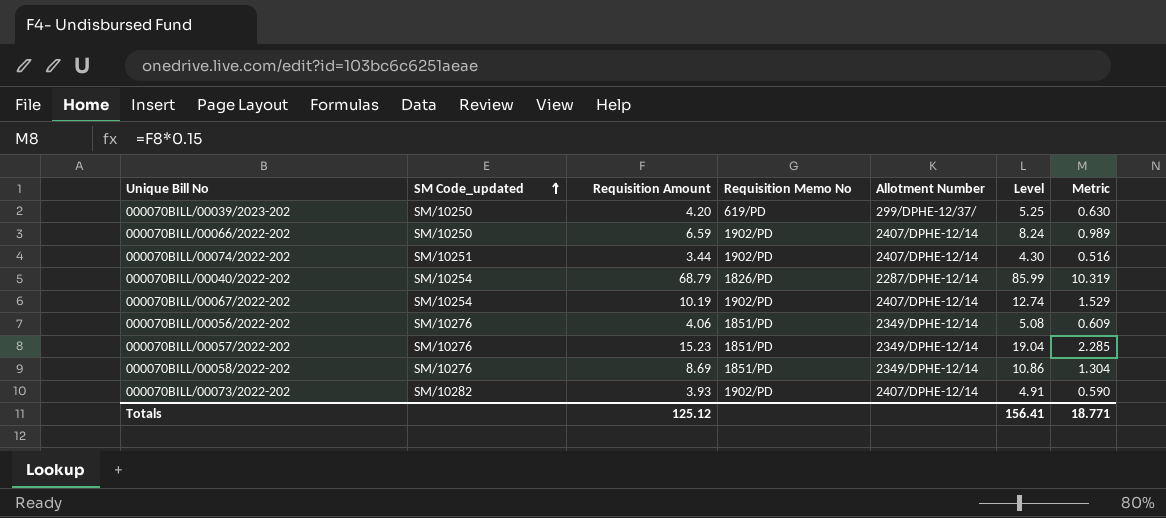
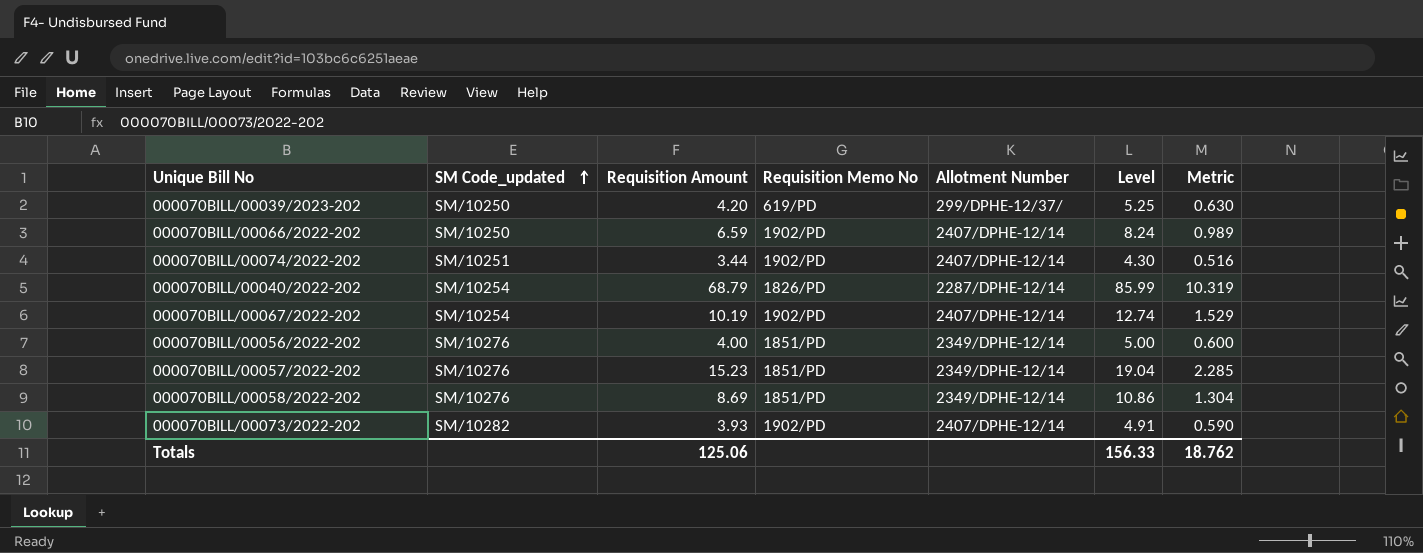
000070BILL/00056/2022-202 | Requisition Amount: 4.06 -> 4.00
000070BILL/00056/2022-202 | Level: 5.08 -> 5.00
000070BILL/00056/2022-202 | Metric: 0.609 -> 0.600
Totals | Requisition Amount: 125.12 -> 125.06
Totals | Level: 156.41 -> 156.33
Totals | Metric: 18.771 -> 18.762

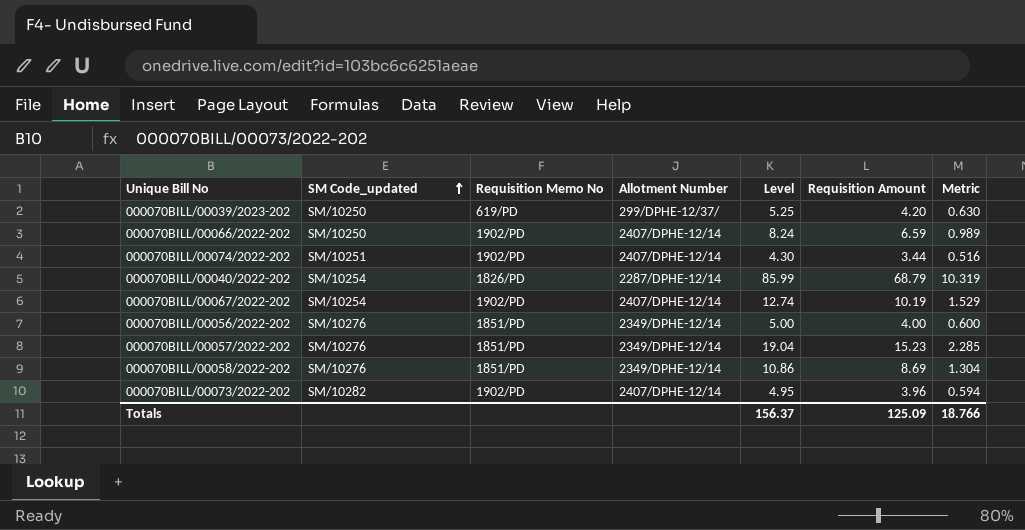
column Requisition Amount | position: 3 -> 6
000070BILL/00073/2022-202 | Level: 4.91 -> 4.95
000070BILL/00073/2022-202 | Requisition Amount: 3.93 -> 3.96
000070BILL/00073/2022-202 | Metric: 0.590 -> 0.594
Totals | Level: 156.33 -> 156.37
Totals | Requisition Amount: 125.06 -> 125.09
Totals | Metric: 18.762 -> 18.766

